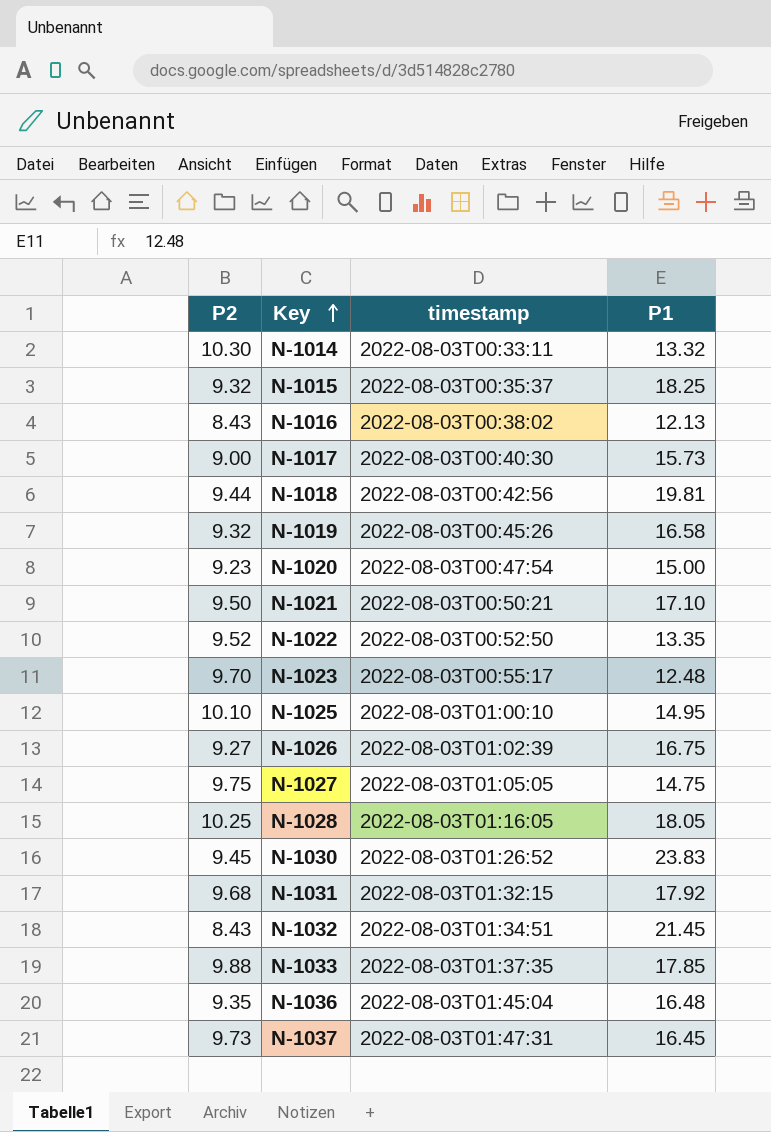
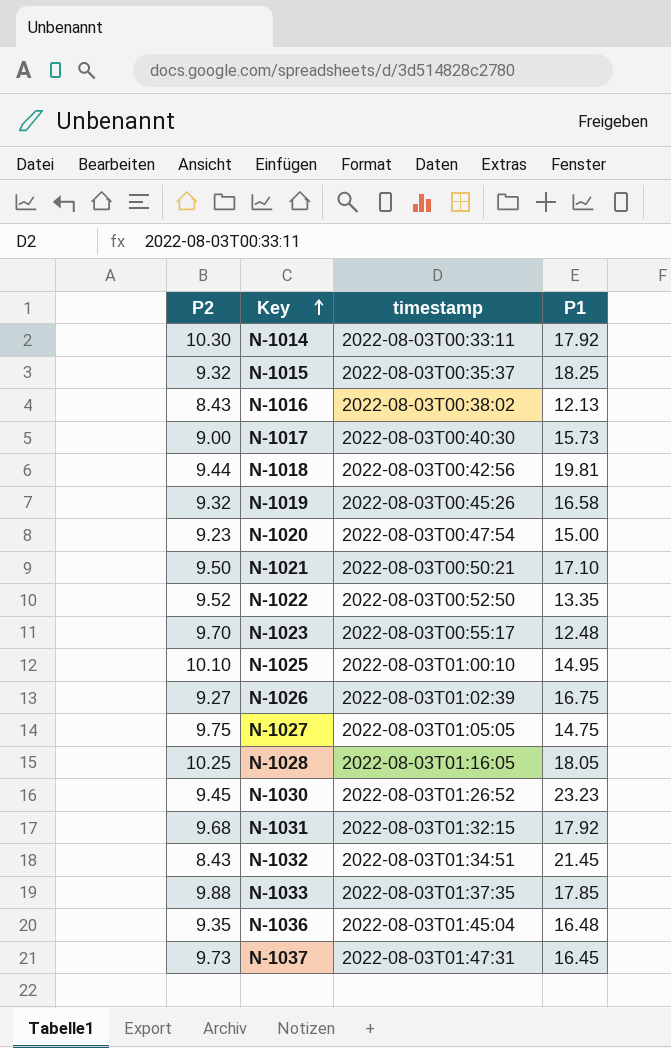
N-1014 | P1: 13.32 -> 17.92
N-1030 | P1: 23.83 -> 23.23

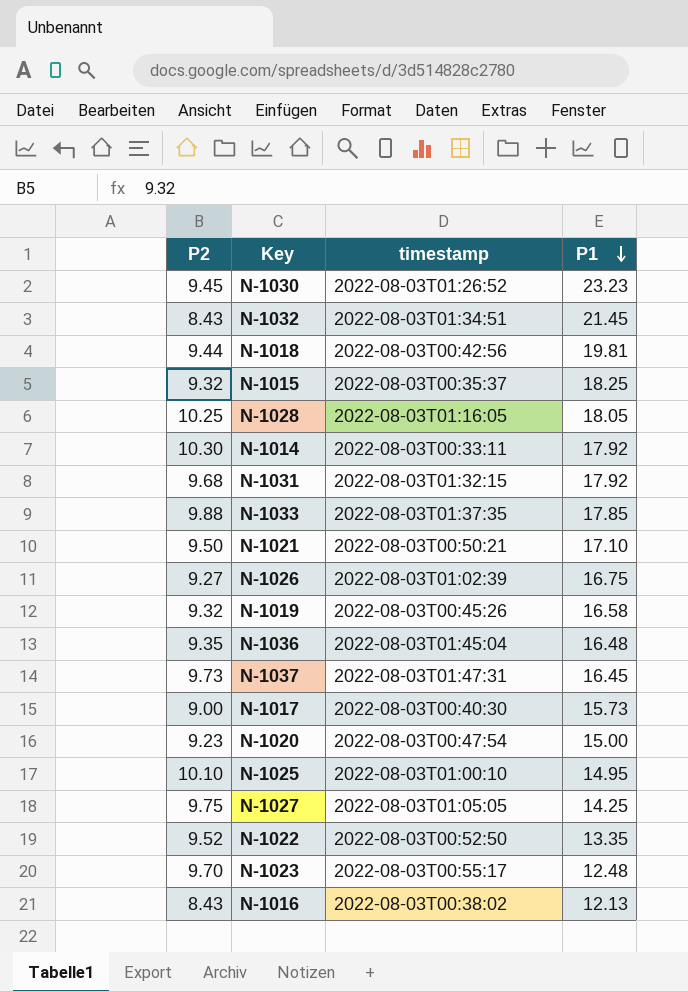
row order: Key ascending -> P1 descending
N-1027 | P1: 14.75 -> 14.25

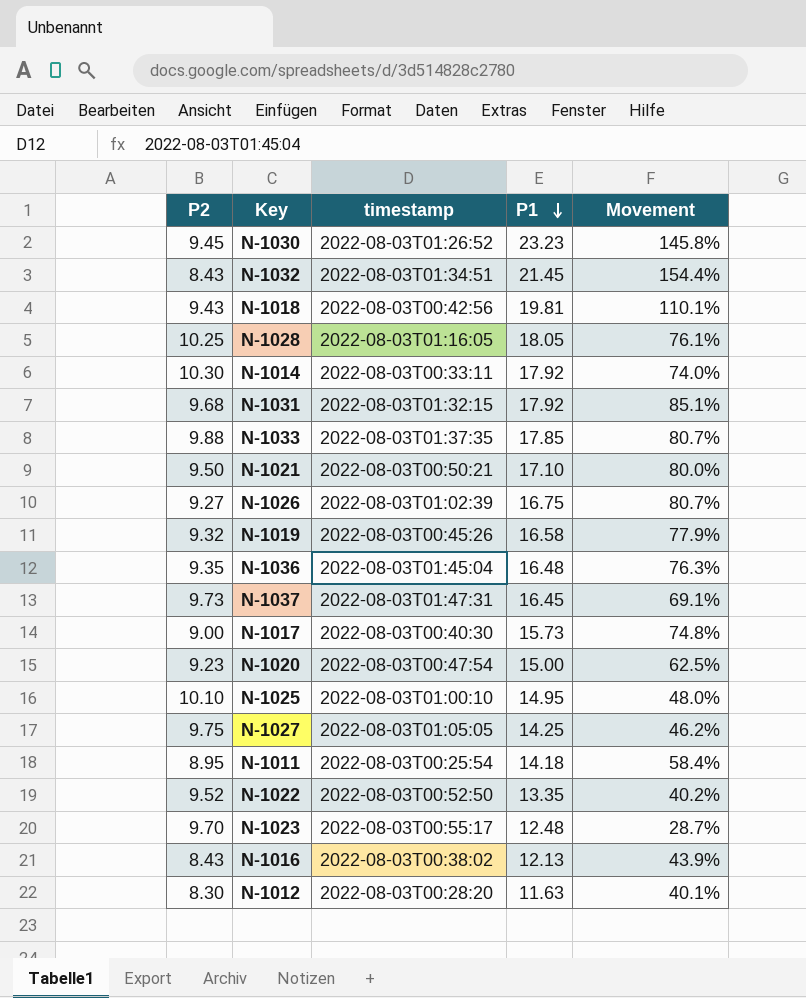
column Movement | formula: none -> ([P1] - [P2]) / [P2]
row N-1015: 9.32 | 2022-08-03T00:35:37 | 18.25 -> none
N-1018 | P2: 9.44 -> 9.43
row N-1011: none -> 8.95 | 2022-08-03T00:25:54 | 14.18 | 58.4%
row N-1012: none -> 8.30 | 2022-08-03T00:28:20 | 11.63 | 40.1%

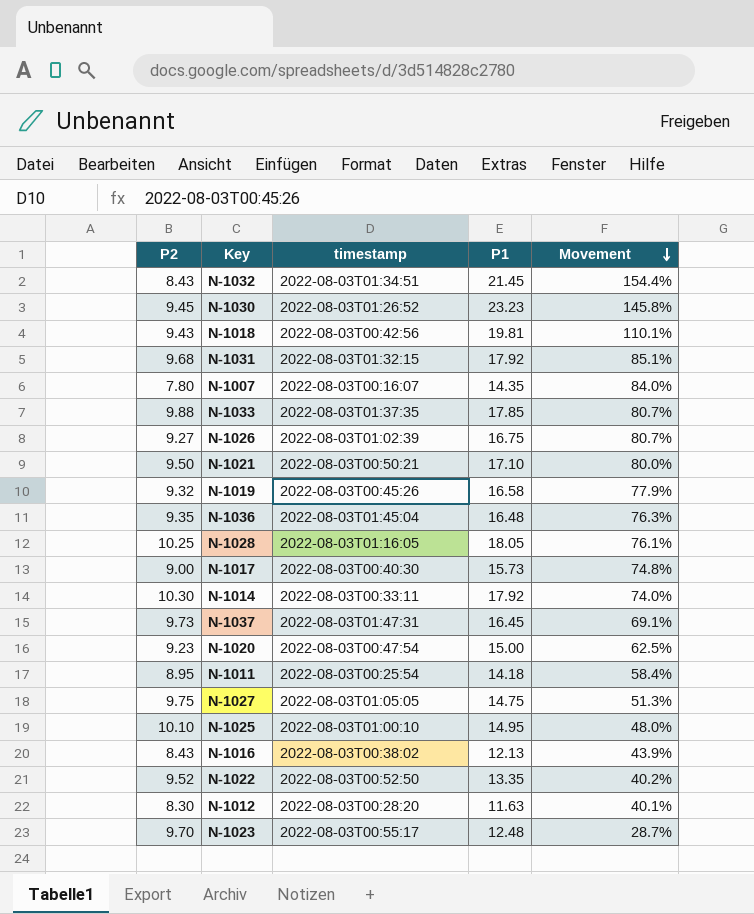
row order: P1 descending -> Movement descending
row N-1007: none -> 7.80 | 2022-08-03T00:16:07 | 14.35 | 84.0%
N-1027 | P1: 14.25 -> 14.75
N-1027 | Movement: 46.2% -> 51.3%

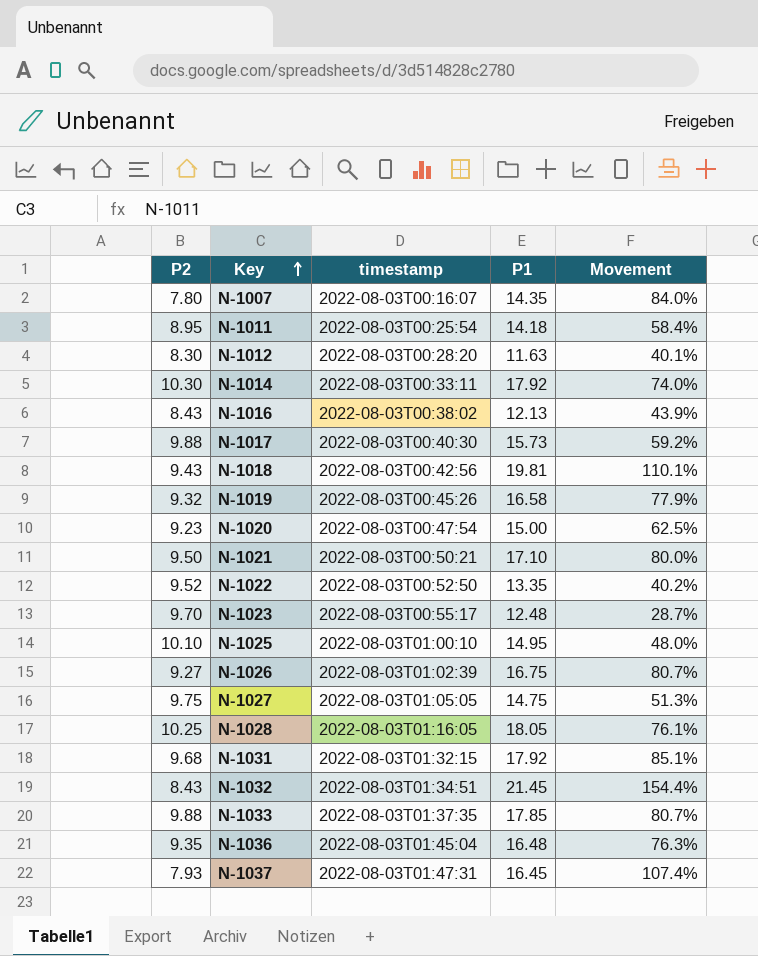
row order: Movement descending -> Key ascending
row N-1030: 9.45 | 2022-08-03T01:26:52 | 23.23 | 145.8% -> none
N-1017 | P2: 9.00 -> 9.88
N-1017 | Movement: 74.8% -> 59.2%
N-1037 | P2: 9.73 -> 7.93
N-1037 | Movement: 69.1% -> 107.4%

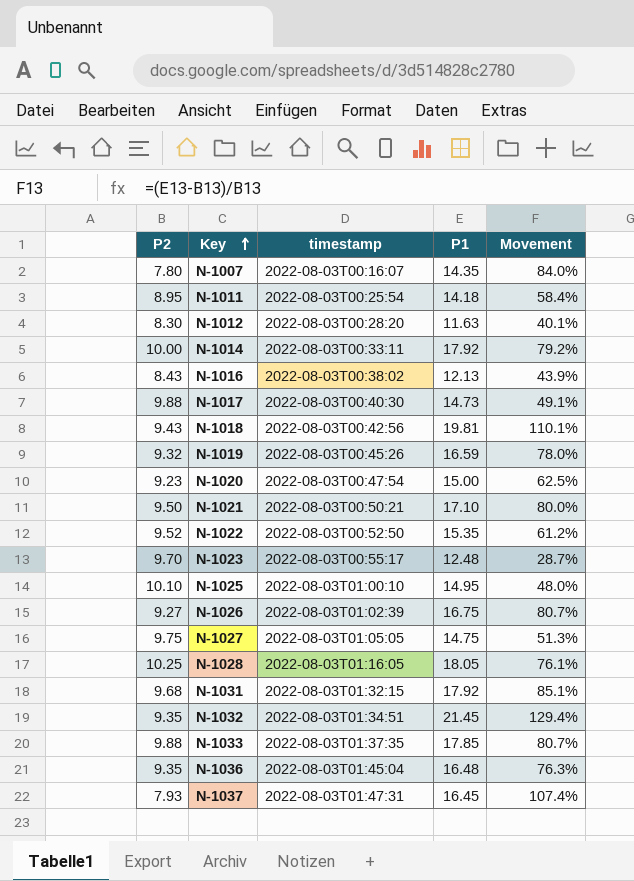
N-1014 | P2: 10.30 -> 10.00
N-1014 | Movement: 74.0% -> 79.2%
N-1017 | P1: 15.73 -> 14.73
N-1017 | Movement: 59.2% -> 49.1%
N-1019 | P1: 16.58 -> 16.59
N-1019 | Movement: 77.9% -> 78.0%
N-1022 | P1: 13.35 -> 15.35
N-1022 | Movement: 40.2% -> 61.2%
N-1032 | P2: 8.43 -> 9.35
N-1032 | Movement: 154.4% -> 129.4%

